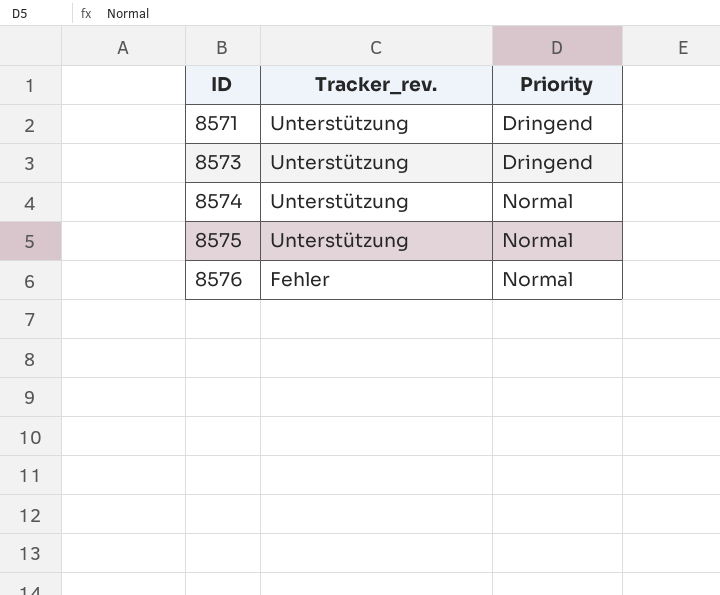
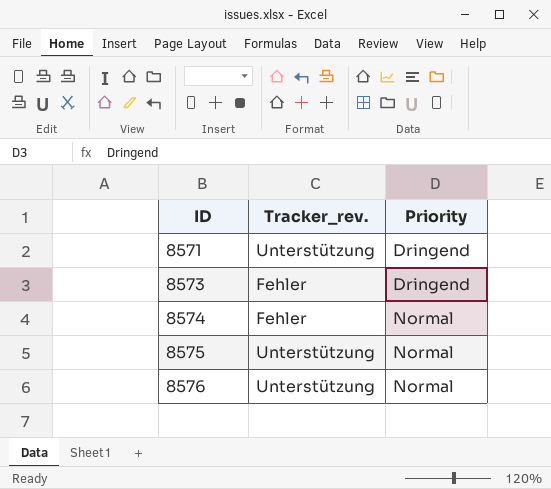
8573 | Tracker_rev.: Unterstützung -> Fehler
8574 | Tracker_rev.: Unterstützung -> Fehler
8576 | Tracker_rev.: Fehler -> Unterstützung

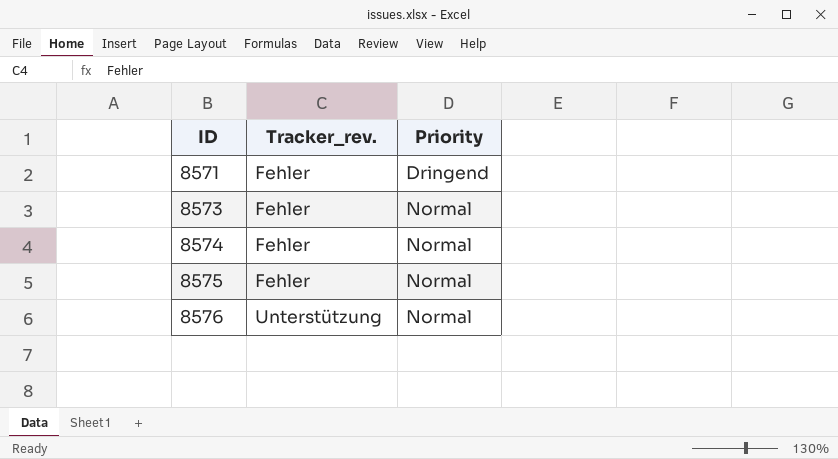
8571 | Tracker_rev.: Unterstützung -> Fehler
8573 | Priority: Dringend -> Normal
8575 | Tracker_rev.: Unterstützung -> Fehler

